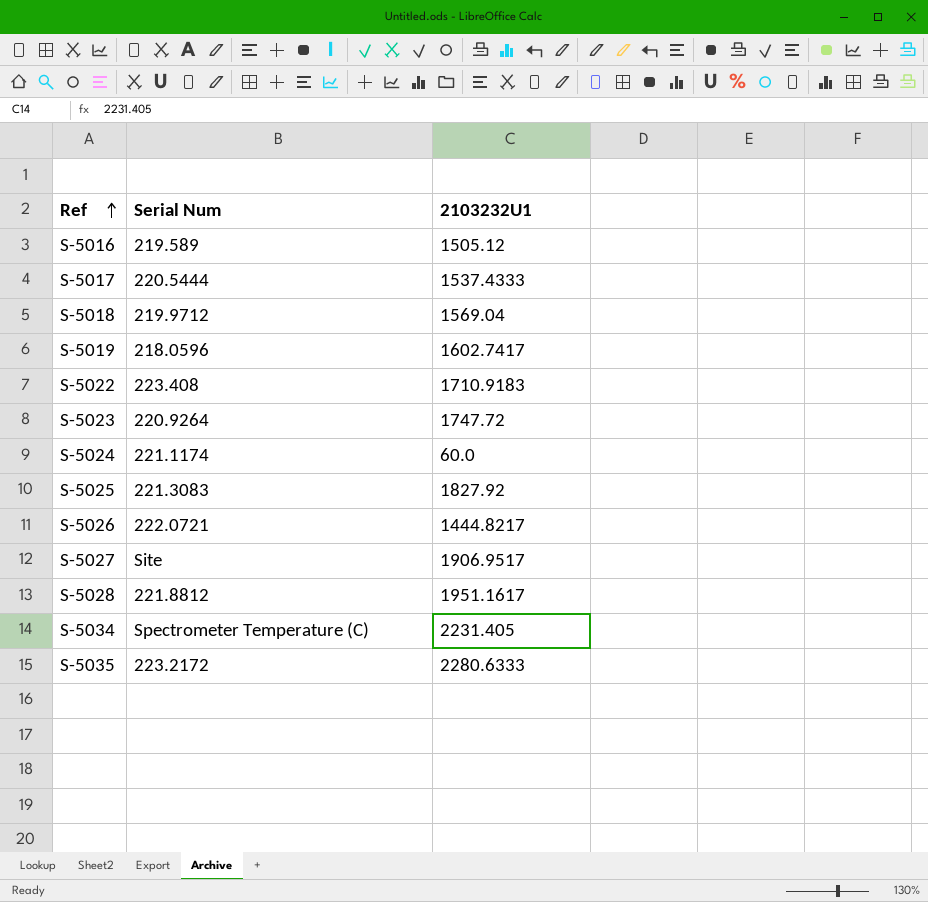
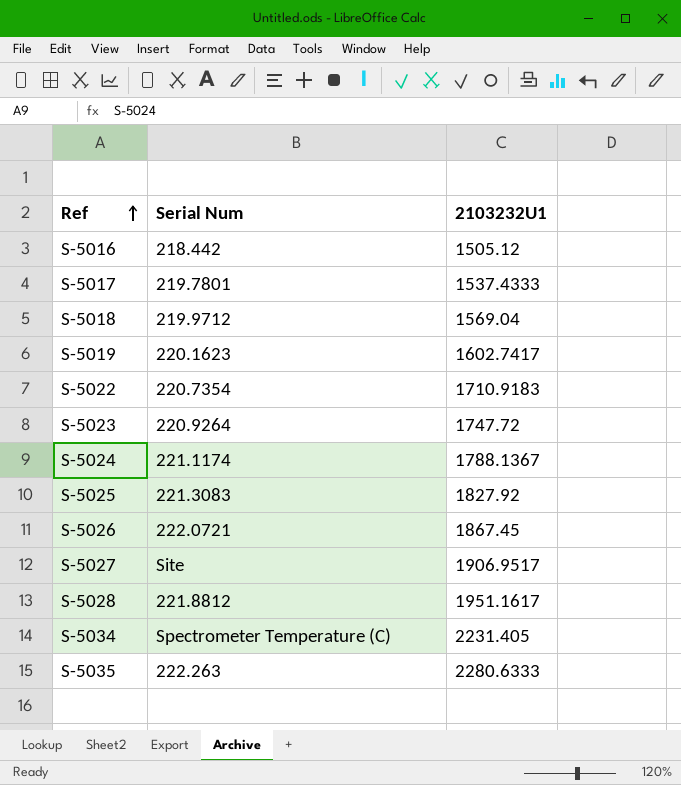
S-5016 | Serial Num: 219.589 -> 218.442
S-5017 | Serial Num: 220.5444 -> 219.7801
S-5019 | Serial Num: 218.0596 -> 220.1623
S-5022 | Serial Num: 223.408 -> 220.7354
S-5024 | 2103232U1: 60.0 -> 1788.1367
S-5026 | 2103232U1: 1444.8217 -> 1867.45
S-5035 | Serial Num: 223.2172 -> 222.263

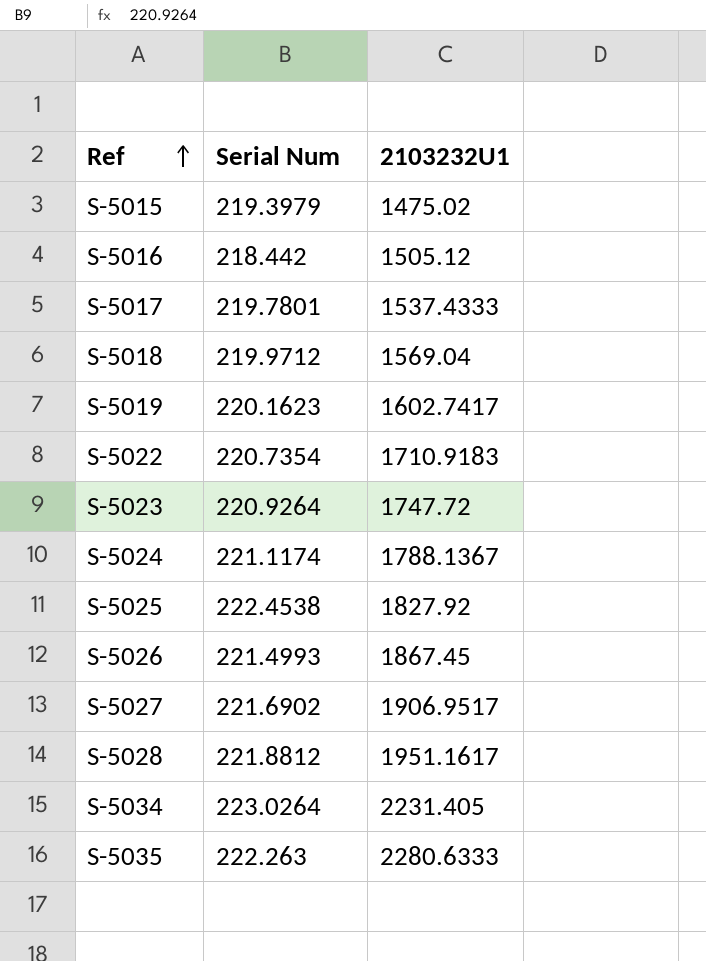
row S-5015: none -> 219.3979 | 1475.02
S-5025 | Serial Num: 221.3083 -> 222.4538
S-5026 | Serial Num: 222.0721 -> 221.4993
S-5027 | Serial Num: Site -> 221.6902
S-5034 | Serial Num: Spectrometer Temperature (C) -> 223.0264

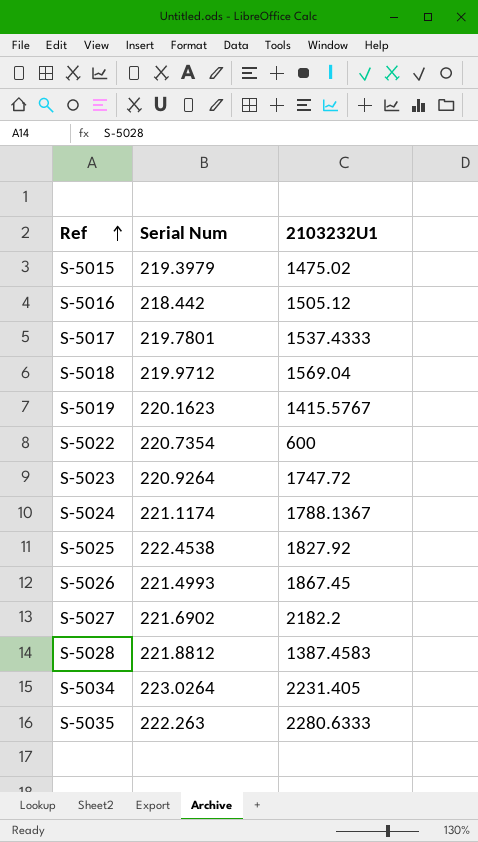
S-5019 | 2103232U1: 1602.7417 -> 1415.5767
S-5022 | 2103232U1: 1710.9183 -> 600
S-5027 | 2103232U1: 1906.9517 -> 2182.2
S-5028 | 2103232U1: 1951.1617 -> 1387.4583

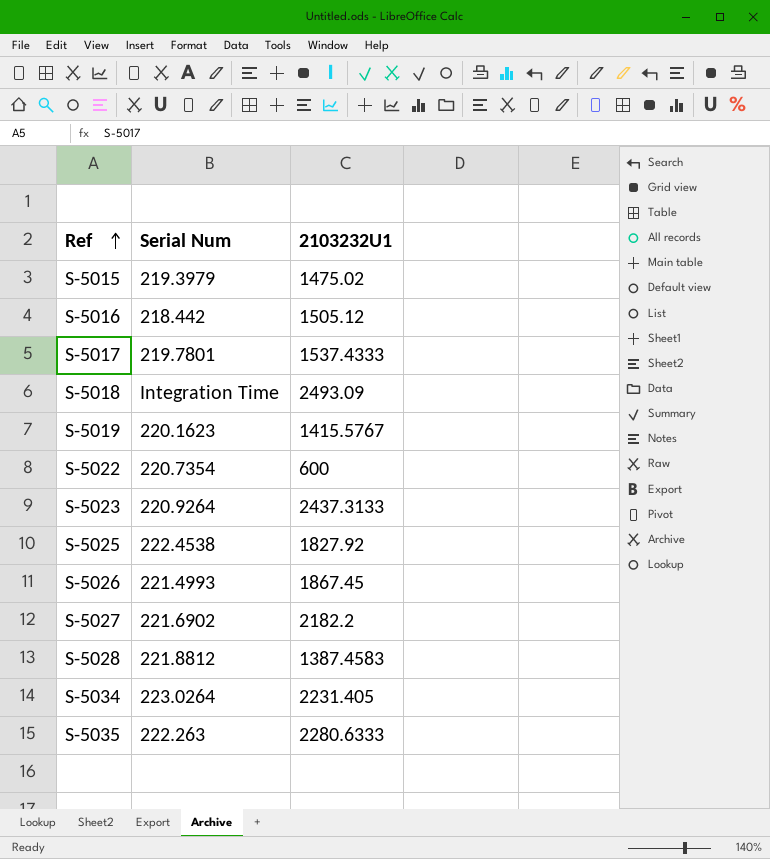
row S-5024: 221.1174 | 1788.1367 -> none
S-5018 | Serial Num: 219.9712 -> Integration Time
S-5018 | 2103232U1: 1569.04 -> 2493.09
S-5023 | 2103232U1: 1747.72 -> 2437.3133

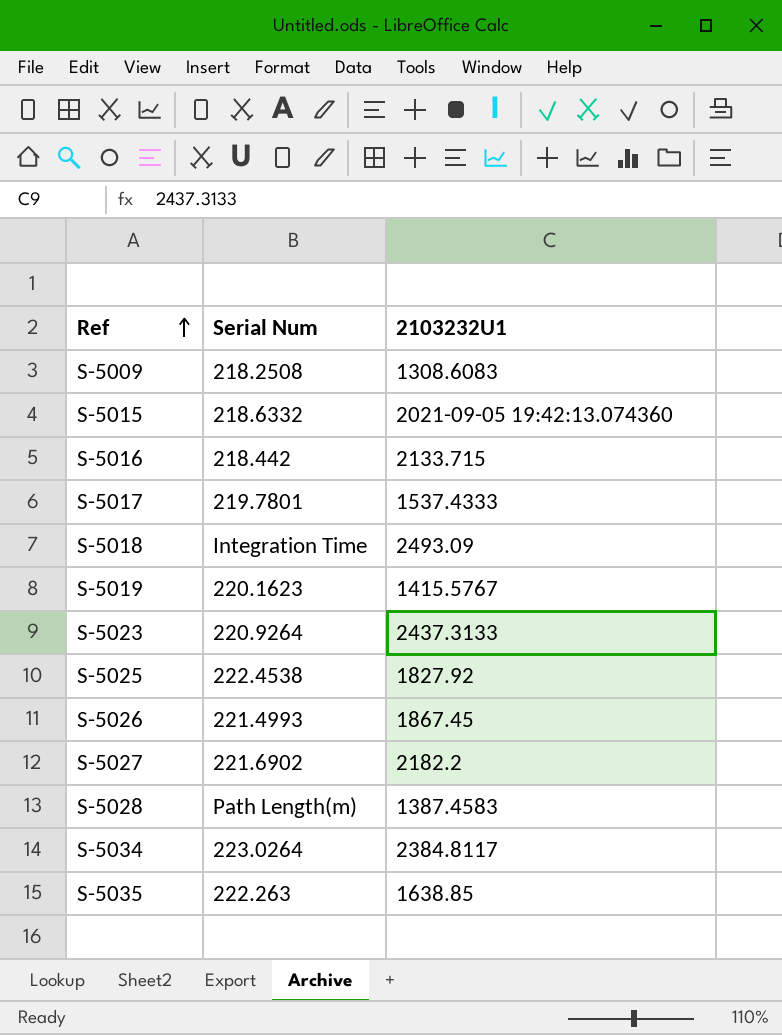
row S-5022: 220.7354 | 600 -> none
row S-5009: none -> 218.2508 | 1308.6083
S-5015 | Serial Num: 219.3979 -> 218.6332
S-5015 | 2103232U1: 1475.02 -> 2021-09-05 19:42:13.074360
S-5016 | 2103232U1: 1505.12 -> 2133.715
S-5028 | Serial Num: 221.8812 -> Path Length(m)
S-5034 | 2103232U1: 2231.405 -> 2384.8117
S-5035 | 2103232U1: 2280.6333 -> 1638.85

